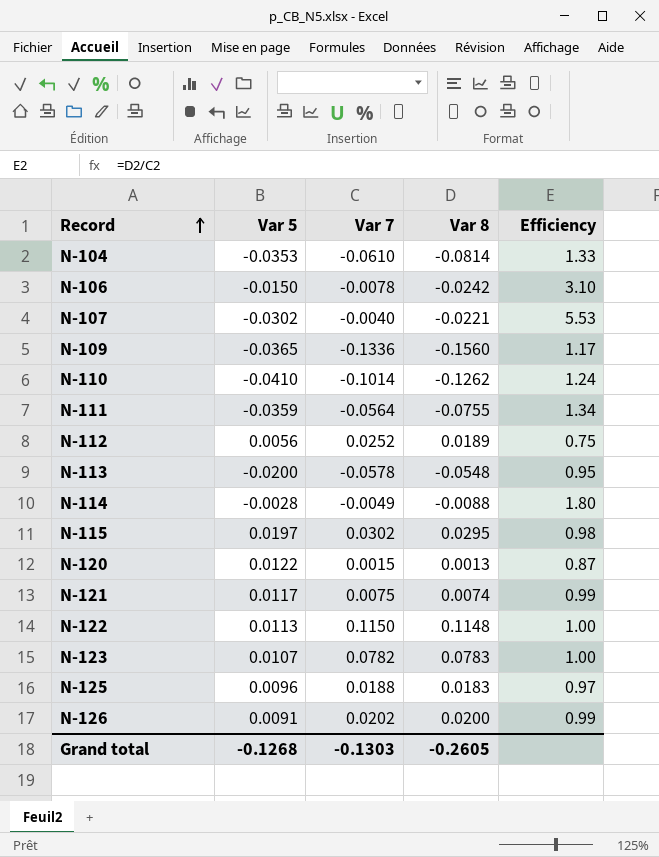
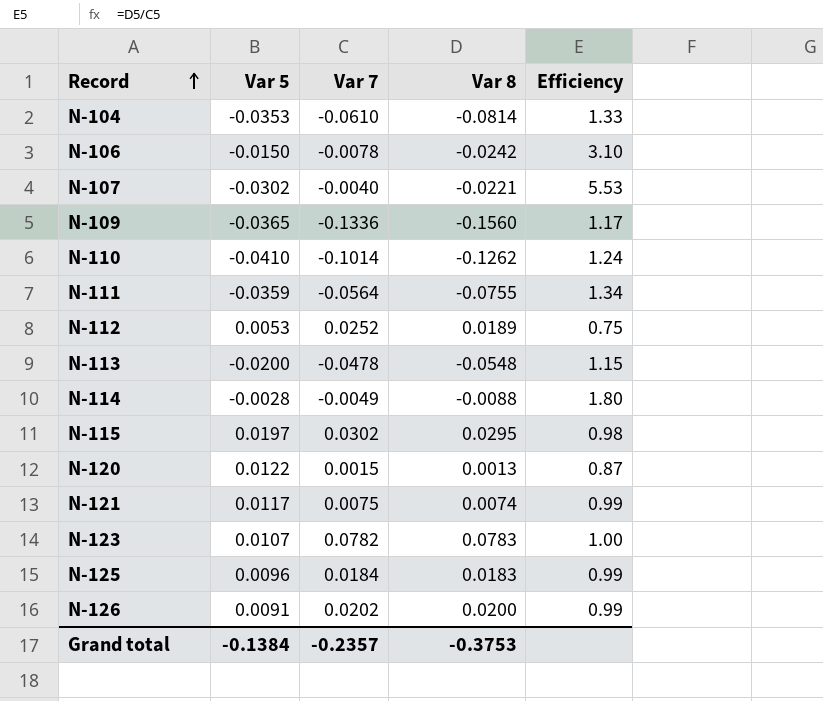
row N-122: 0.0113 | 0.1150 | 0.1148 | 1.00 -> none
N-112 | Var 5: 0.0056 -> 0.0053
N-113 | Var 7: -0.0578 -> -0.0478
N-113 | Efficiency: 0.95 -> 1.15
N-125 | Var 7: 0.0188 -> 0.0184
N-125 | Efficiency: 0.97 -> 0.99
Grand total | Var 5: -0.1268 -> -0.1384
Grand total | Var 7: -0.1303 -> -0.2357
Grand total | Var 8: -0.2605 -> -0.3753

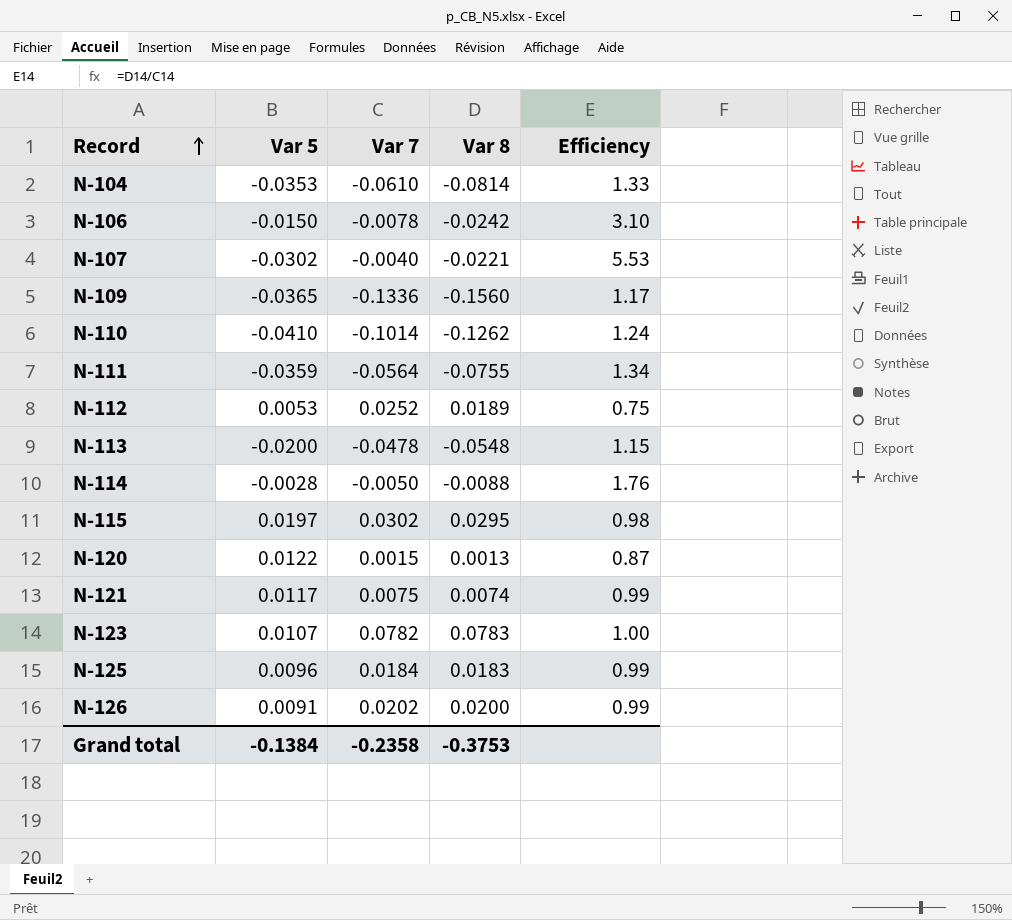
N-114 | Var 7: -0.0049 -> -0.0050
N-114 | Efficiency: 1.80 -> 1.76
Grand total | Var 7: -0.2357 -> -0.2358

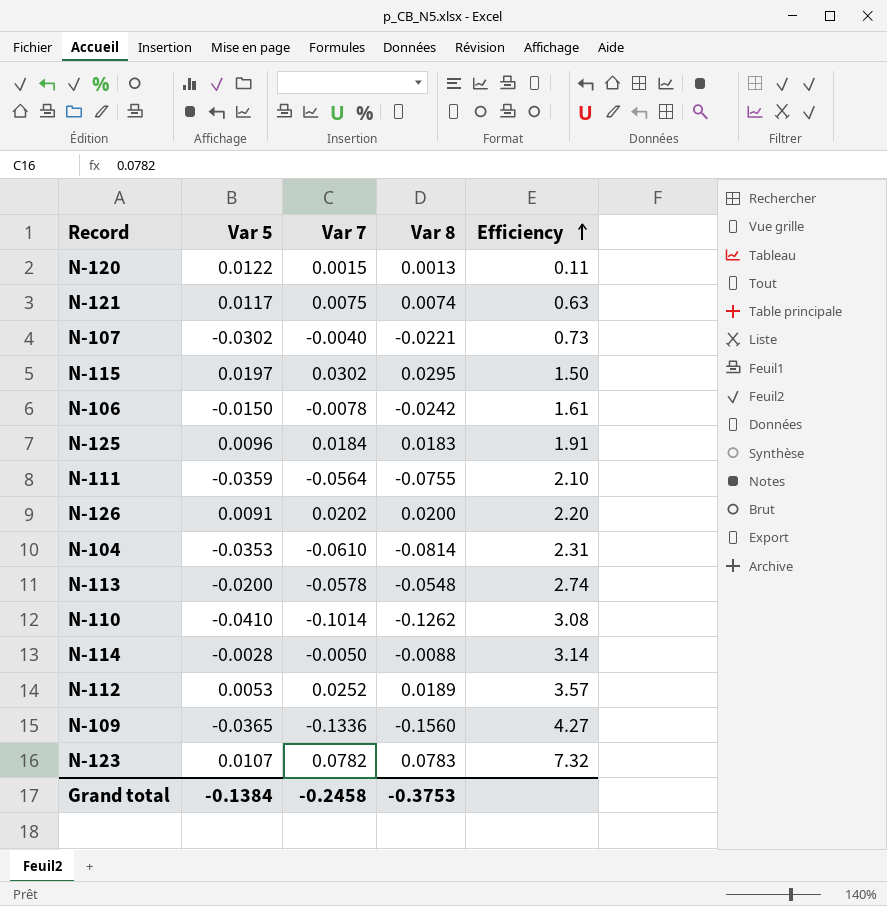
row order: Record ascending -> Efficiency ascending
column Efficiency | formula: [Var 8] / [Var 7] -> [Var 8] / [Var 5]
N-113 | Var 7: -0.0478 -> -0.0578
Grand total | Var 7: -0.2358 -> -0.2458

